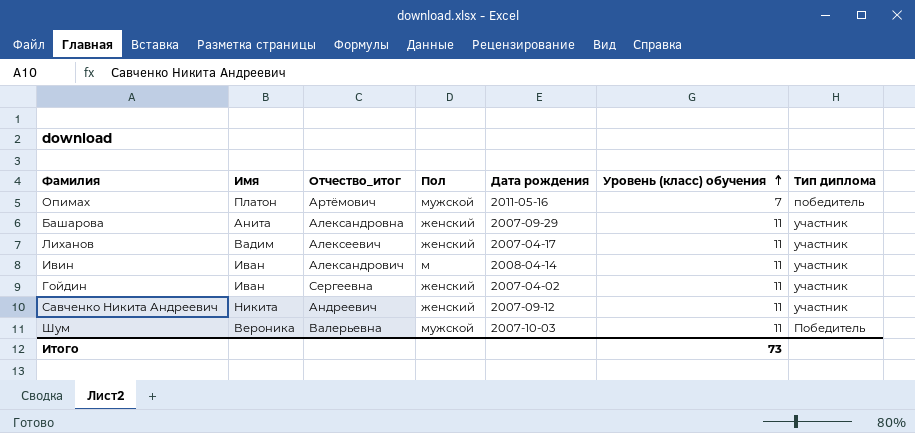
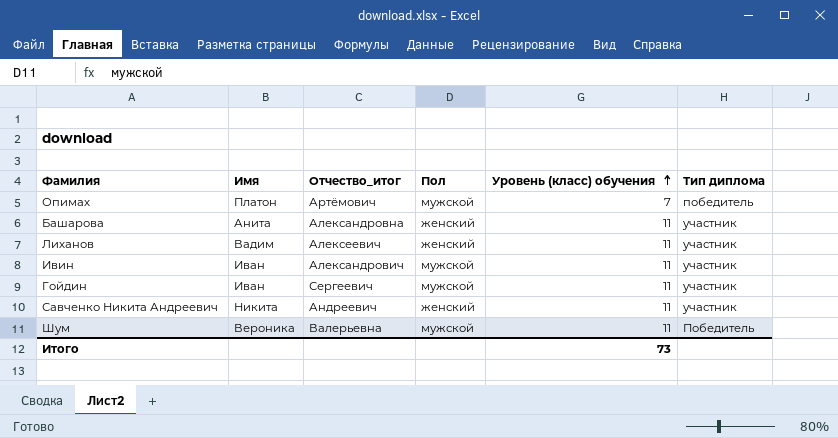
column Дата рождения | position: 5 -> none
Ивин | Пол: м -> мужской
Гойдин | Отчество_итог: Сергеевна -> Сергеевич
Гойдин | Пол: женский -> мужской

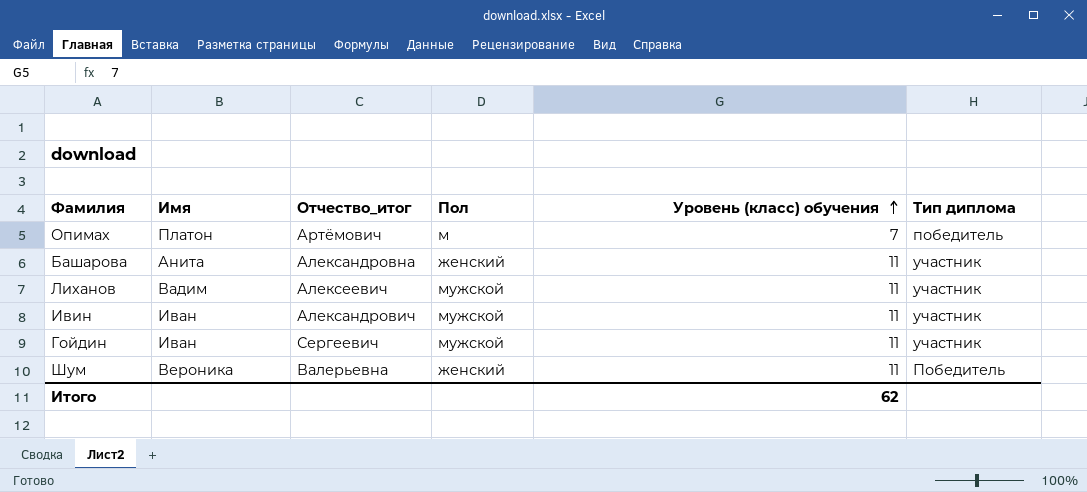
row Савченко Никита Андреевич: Никита | Андреевич | женский | 11 | участник -> none
Опимах | Пол: мужской -> м
Лиханов | Пол: женский -> мужской
Шум | Пол: мужской -> женский
Итого | Уровень (класс) обучения: 73 -> 62

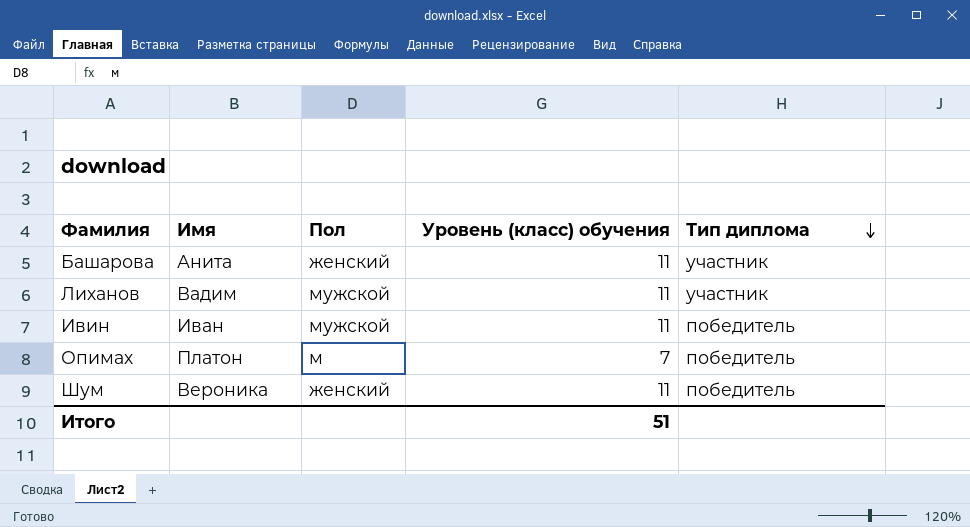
row order: Уровень (класс) обучения ascending -> Тип диплома descending
column Отчество_итог | position: 3 -> none
row Гойдин: Иван | Сергеевич | мужской | 11 | участник -> none
Ивин | Тип диплома: участник -> победитель
Шум | Тип диплома: Победитель -> победитель
Итого | Уровень (класс) обучения: 62 -> 51

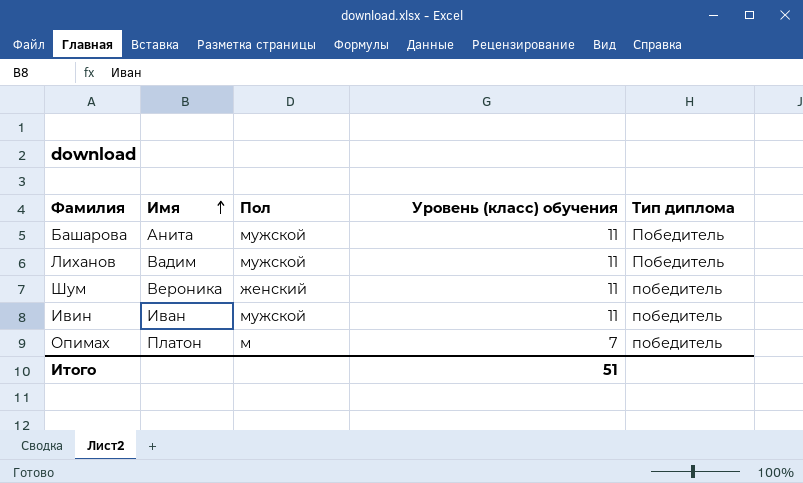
row order: Тип диплома descending -> Имя ascending
Башарова | Пол: женский -> мужской
Башарова | Тип диплома: участник -> Победитель
Лиханов | Тип диплома: участник -> Победитель

